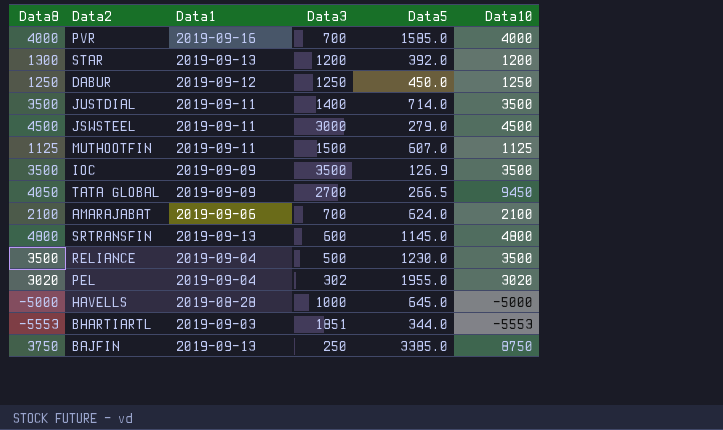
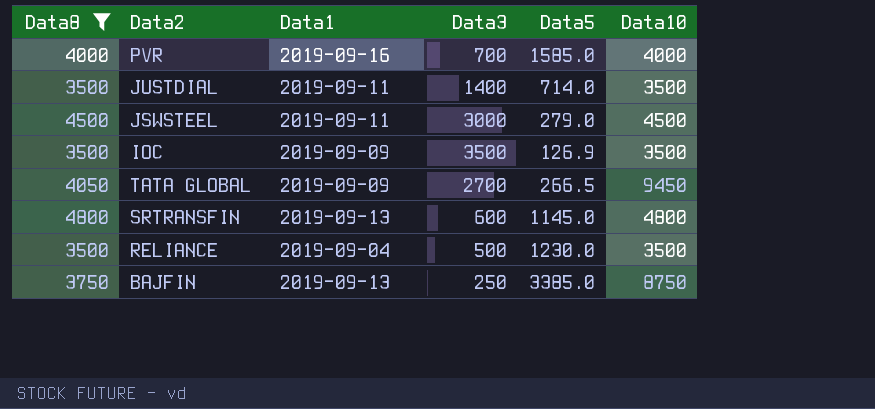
filter: none -> Data8 >= 3500

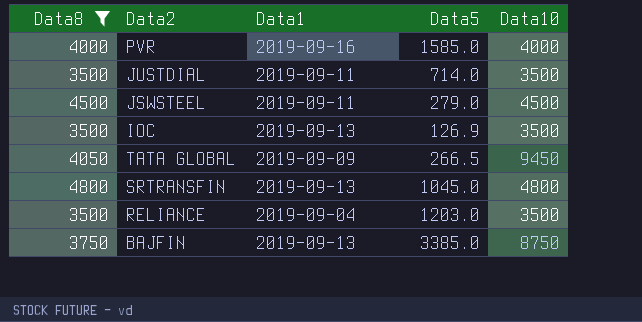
column Data3 | position: 4 -> none
IOC | Data1: 2019-09-09 -> 2019-09-13
SRTRANSFIN | Data5: 1145.0 -> 1045.0
RELIANCE | Data5: 1230.0 -> 1203.0

